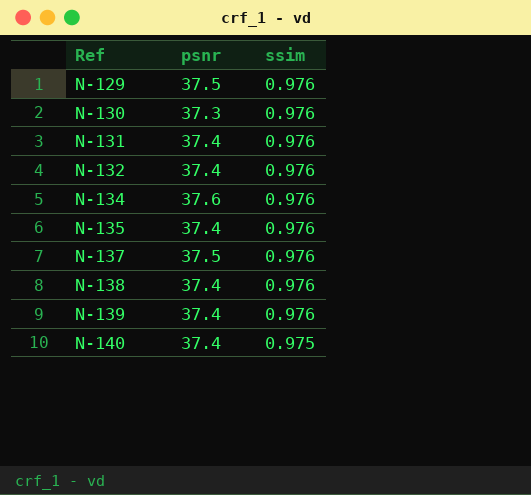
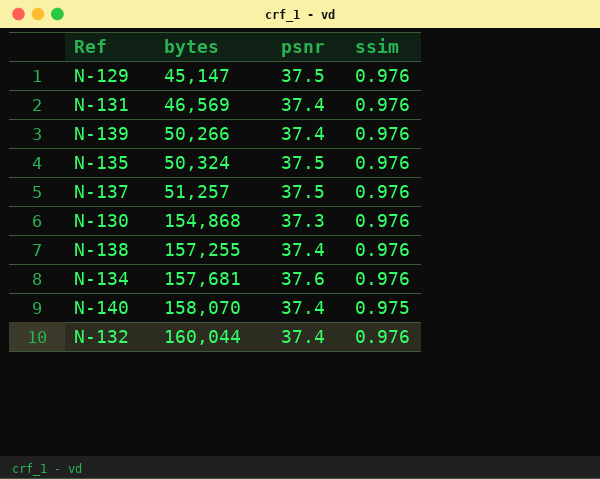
row order: Ref ascending -> bytes ascending
column bytes | position: none -> 2
N-135 | psnr: 37.4 -> 37.5

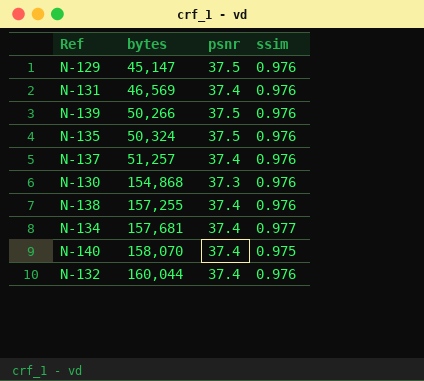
N-139 | psnr: 37.4 -> 37.5
N-137 | psnr: 37.5 -> 37.4
N-134 | psnr: 37.6 -> 37.4
N-134 | ssim: 0.976 -> 0.977

